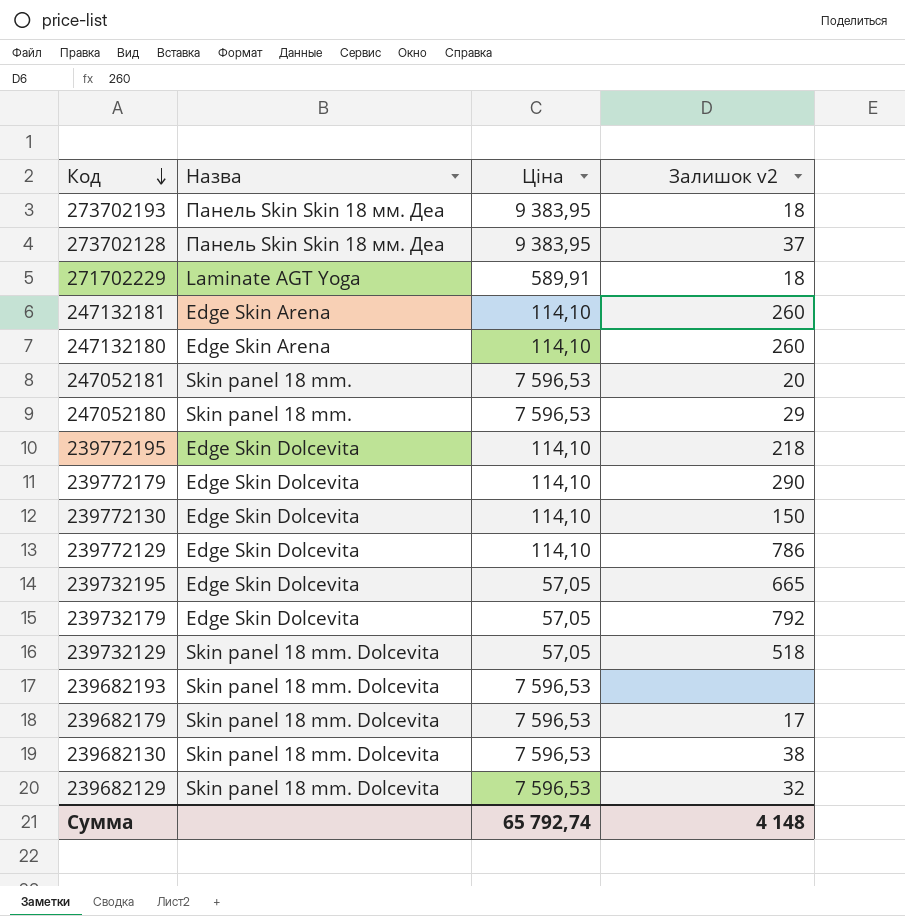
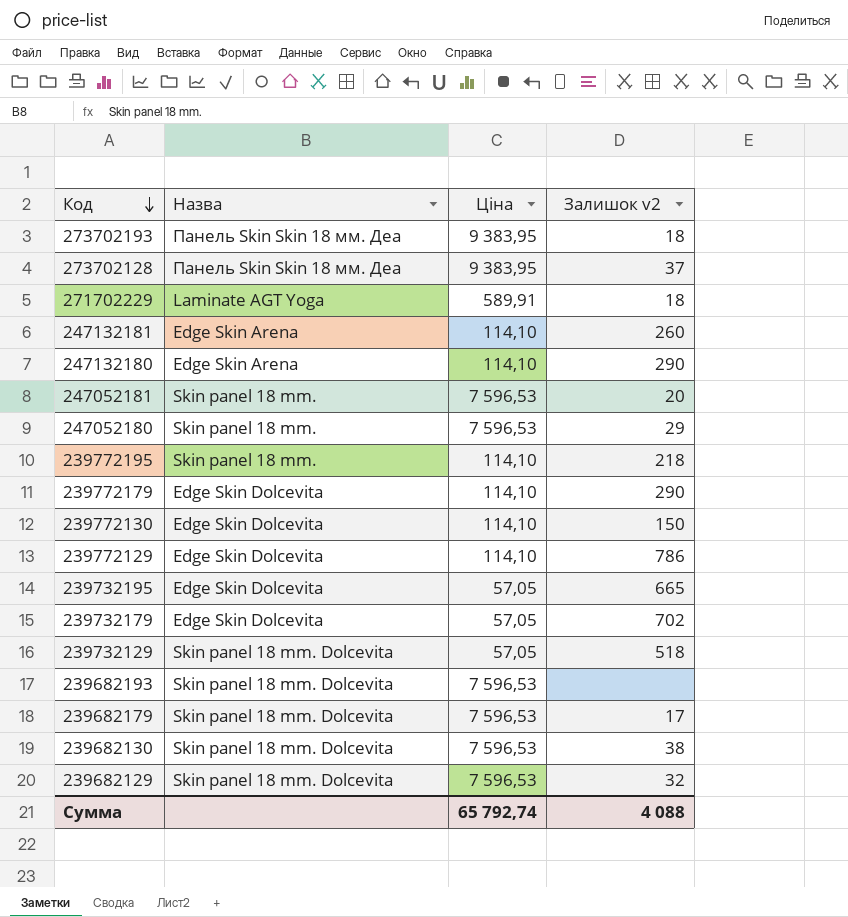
247132180 | Залишок v2: 260 -> 290
239772195 | Назва: Edge Skin Dolcevita -> Skin panel 18 mm.
239732179 | Залишок v2: 792 -> 702
Сумма | Залишок v2: 4 148 -> 4 088

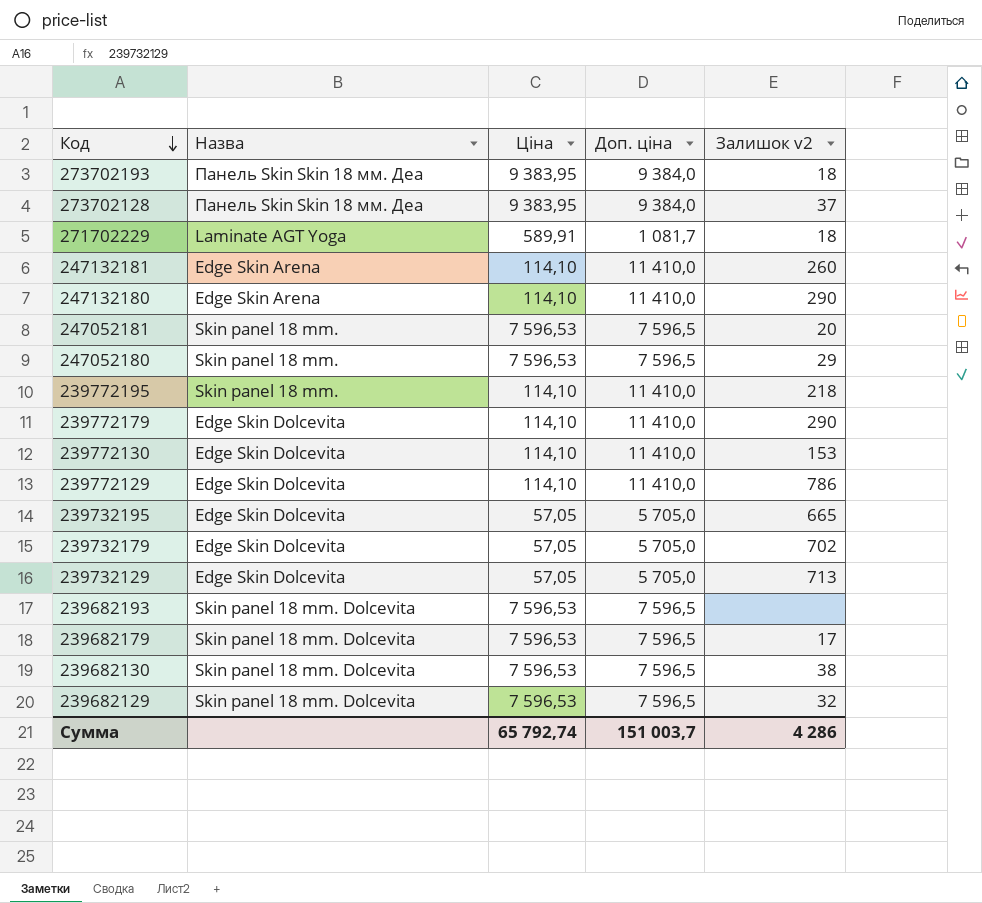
column Доп. ціна | position: none -> 4
239772130 | Залишок v2: 150 -> 153
239732129 | Назва: Skin panel 18 mm. Dolcevita -> Edge Skin Dolcevita
239732129 | Залишок v2: 518 -> 713
Сумма | Залишок v2: 4 088 -> 4 286

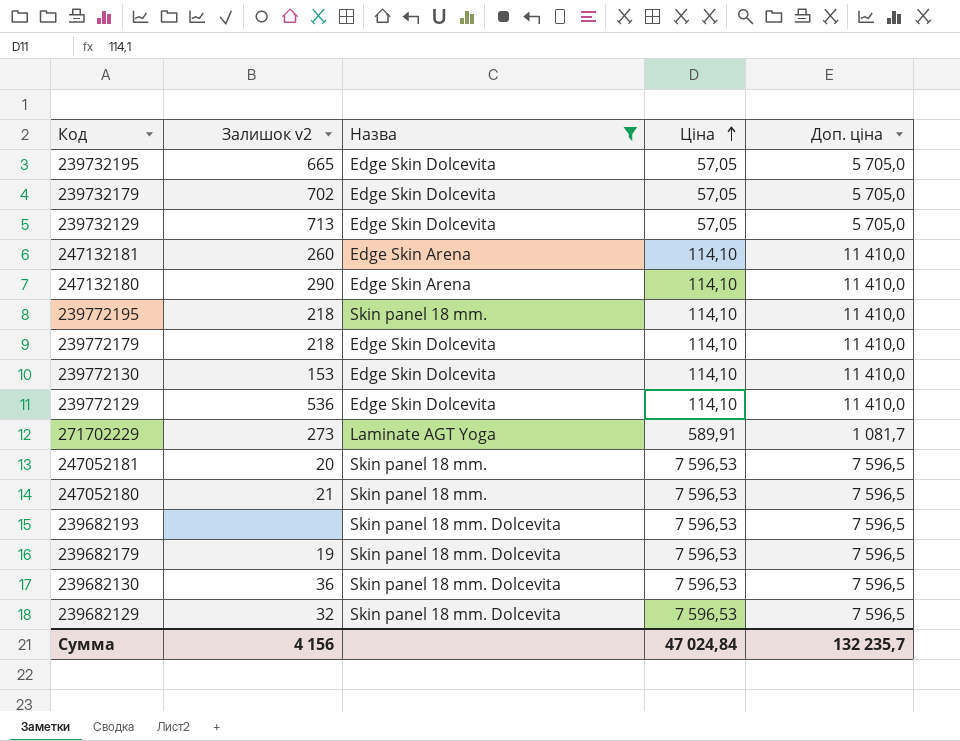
filter: none -> Назва != Панель Skin Skin 18 мм. Деа
row order: Код descending -> Ціна ascending
column Залишок v2 | position: 5 -> 2
239772179 | Залишок v2: 290 -> 218
239772129 | Залишок v2: 786 -> 536
271702229 | Залишок v2: 18 -> 273
247052180 | Залишок v2: 29 -> 21
239682179 | Залишок v2: 17 -> 19
239682130 | Залишок v2: 38 -> 36
Сумма | Залишок v2: 4 286 -> 4 156
Сумма | Ціна: 65 792,74 -> 47 024,84
Сумма | Доп. ціна: 151 003,7 -> 132 235,7

